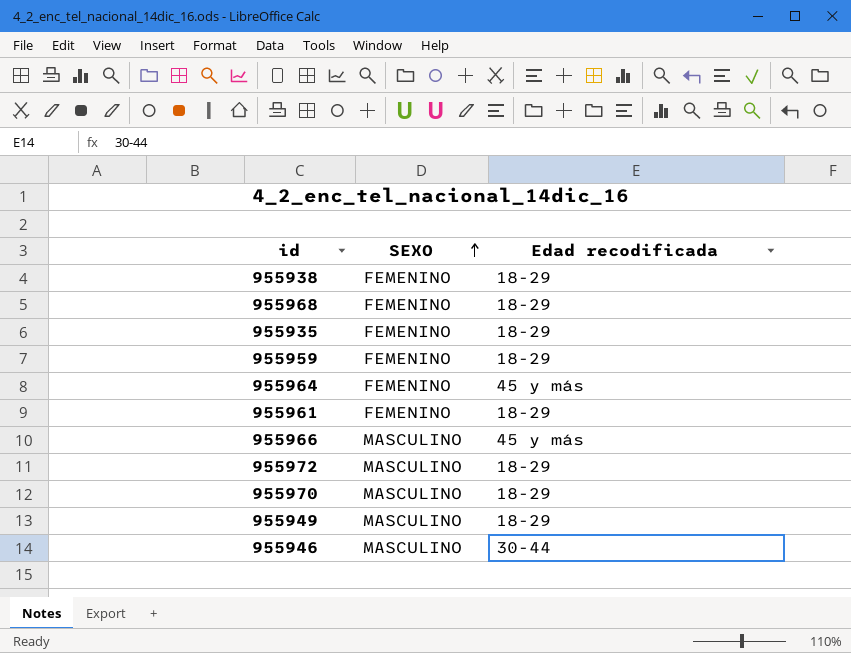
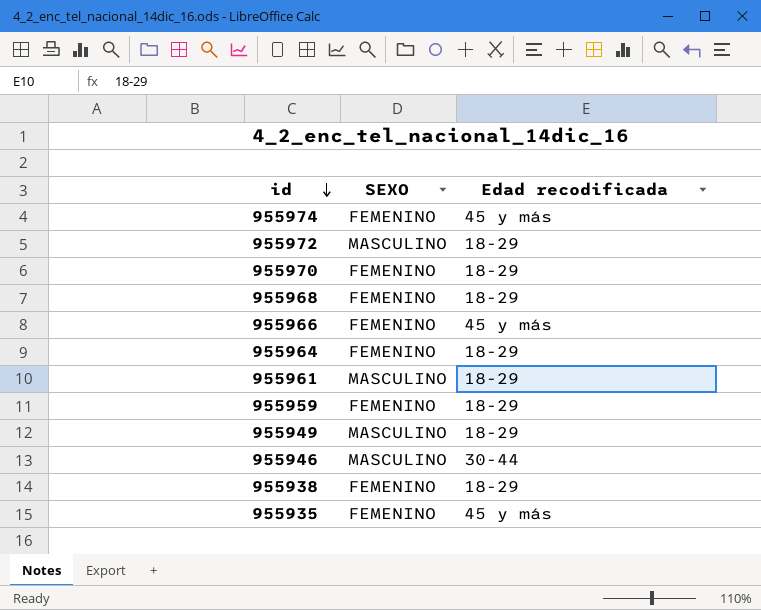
row order: SEXO ascending -> id descending
row 955974: none -> FEMENINO | 45 y más
955970 | SEXO: MASCULINO -> FEMENINO
955966 | SEXO: MASCULINO -> FEMENINO
955964 | Edad recodificada: 45 y más -> 18-29
955961 | SEXO: FEMENINO -> MASCULINO
955935 | Edad recodificada: 18-29 -> 45 y más

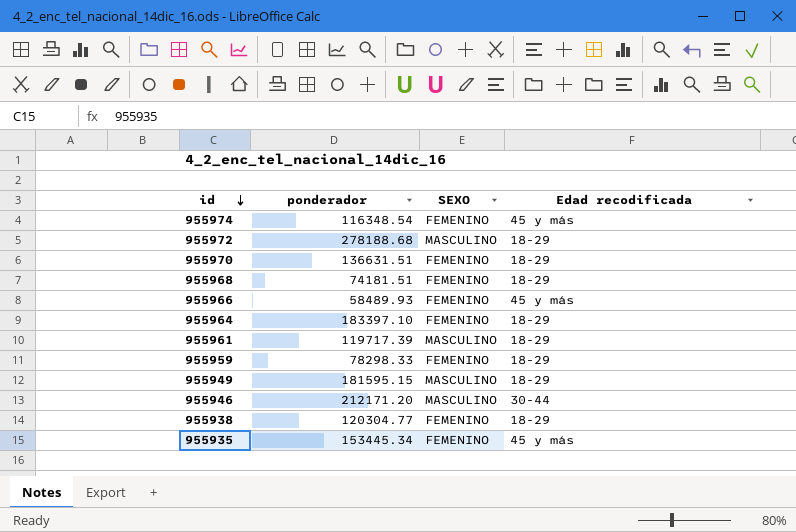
column ponderador | position: none -> 2

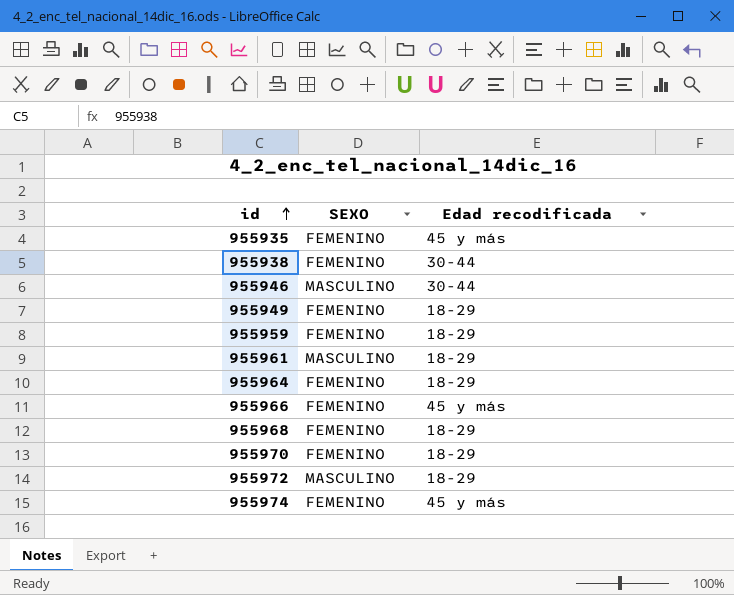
row order: id descending -> id ascending
column ponderador | position: 2 -> none
955938 | Edad recodificada: 18-29 -> 30-44
955949 | SEXO: MASCULINO -> FEMENINO

